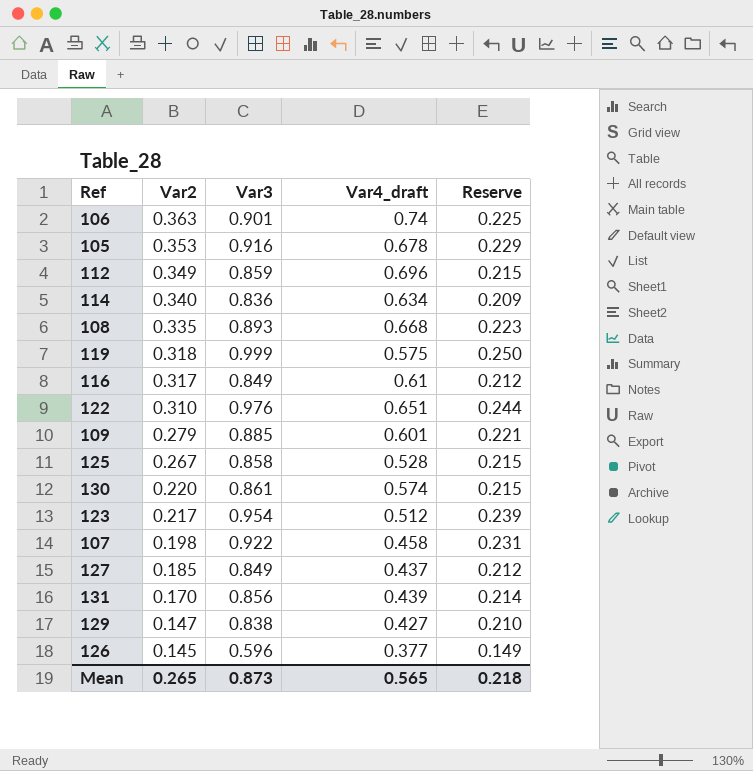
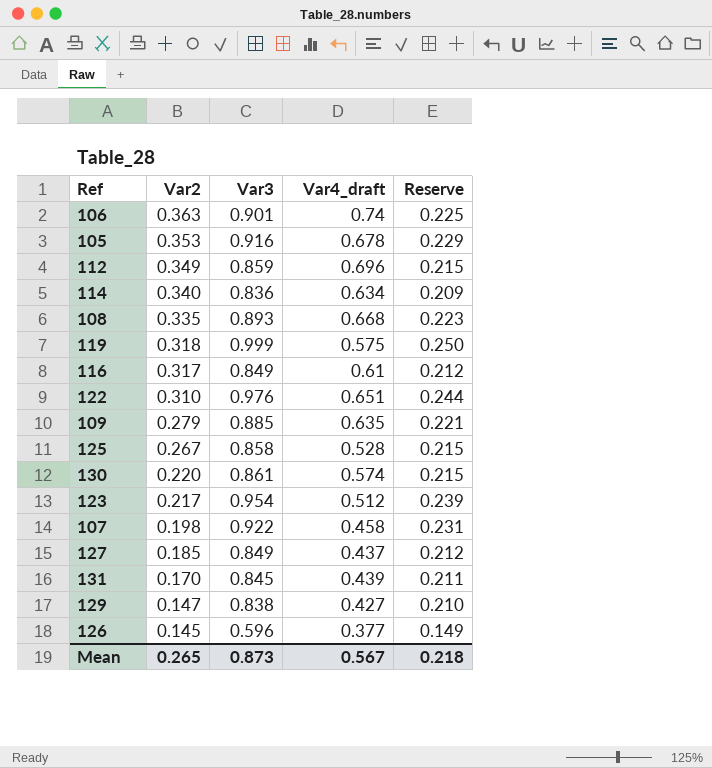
109 | Var4_draft: 0.601 -> 0.635
131 | Var3: 0.856 -> 0.845
131 | Reserve: 0.214 -> 0.211
Mean | Var4_draft: 0.565 -> 0.567

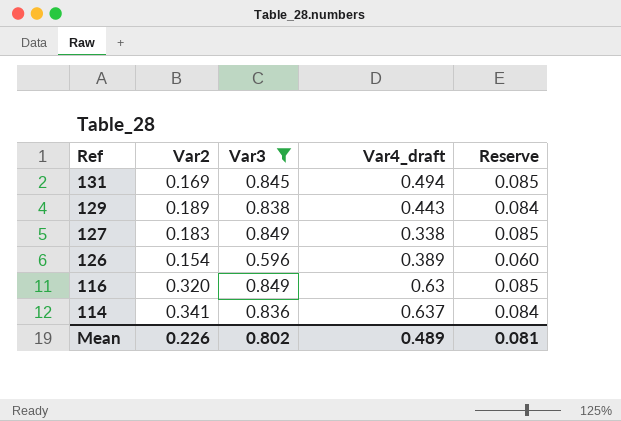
filter: none -> Var3 <= 0.849
row order: Var2 descending -> Ref descending
column Reserve | formula: [Var3] * 0.25 -> [Var3] * 0.1
131 | Var2: 0.170 -> 0.169
131 | Var4_draft: 0.439 -> 0.494
129 | Var2: 0.147 -> 0.189
129 | Var4_draft: 0.427 -> 0.443
127 | Var2: 0.185 -> 0.183
127 | Var4_draft: 0.437 -> 0.338
126 | Var2: 0.145 -> 0.154
126 | Var4_draft: 0.377 -> 0.389
116 | Var2: 0.317 -> 0.320
116 | Var4_draft: 0.61 -> 0.63
114 | Var2: 0.340 -> 0.341
114 | Var4_draft: 0.634 -> 0.637
Mean | Var2: 0.265 -> 0.226
Mean | Var3: 0.873 -> 0.802
Mean | Var4_draft: 0.567 -> 0.489
Mean | Reserve: 0.218 -> 0.081

